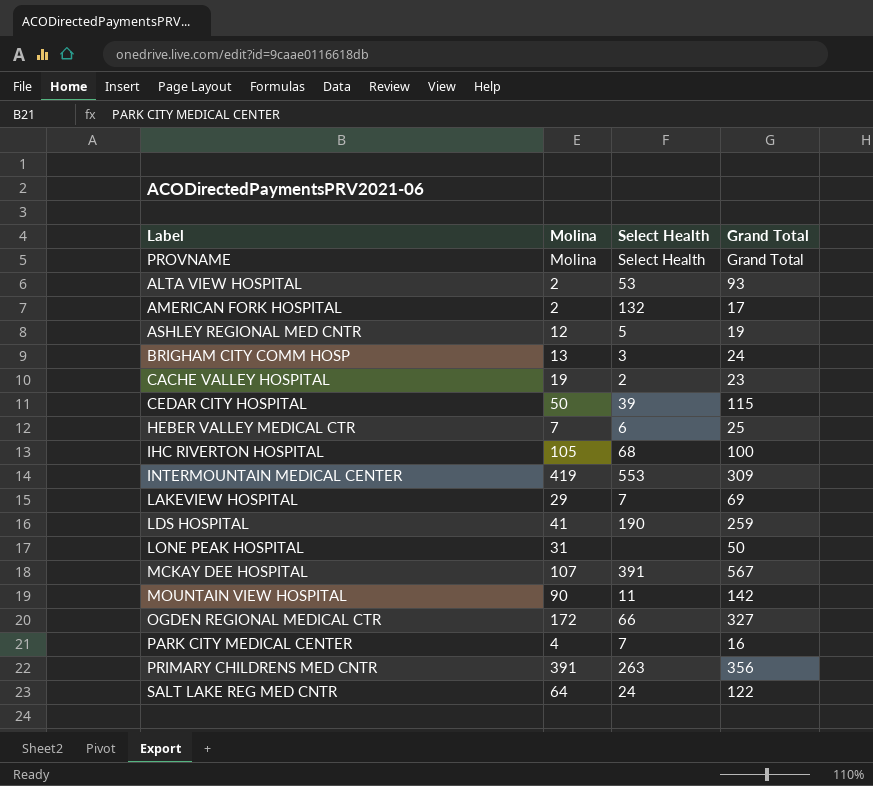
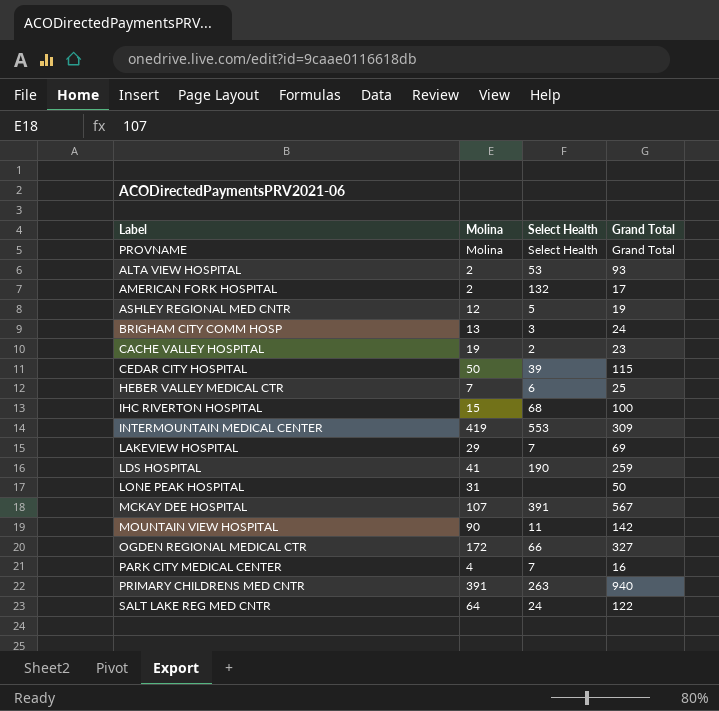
IHC RIVERTON HOSPITAL | Molina: 105 -> 15
PRIMARY CHILDRENS MED CNTR | Grand Total: 356 -> 940

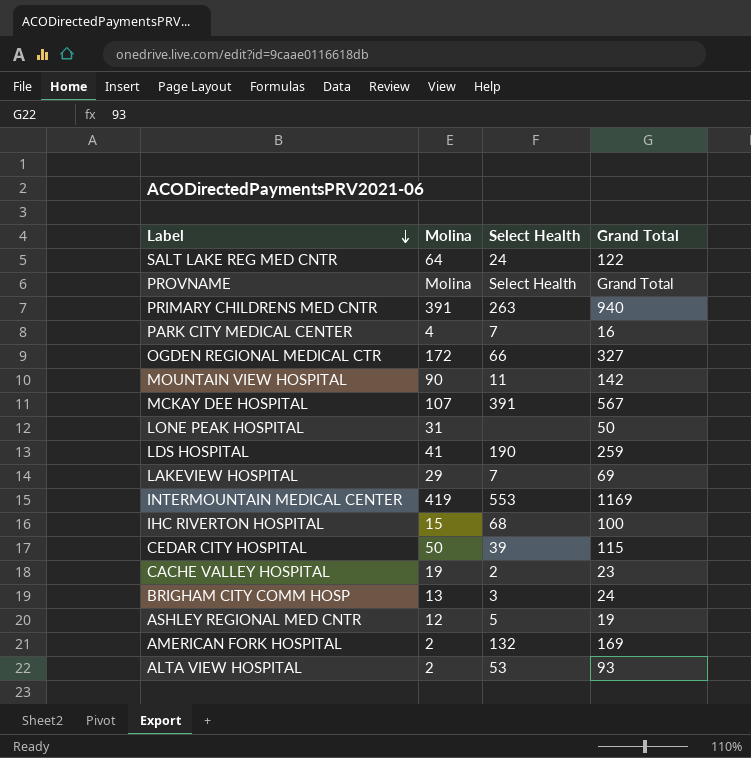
row order: none -> Label descending
row HEBER VALLEY MEDICAL CTR: 7 | 6 | 25 -> none
INTERMOUNTAIN MEDICAL CENTER | Grand Total: 309 -> 1169
AMERICAN FORK HOSPITAL | Grand Total: 17 -> 169

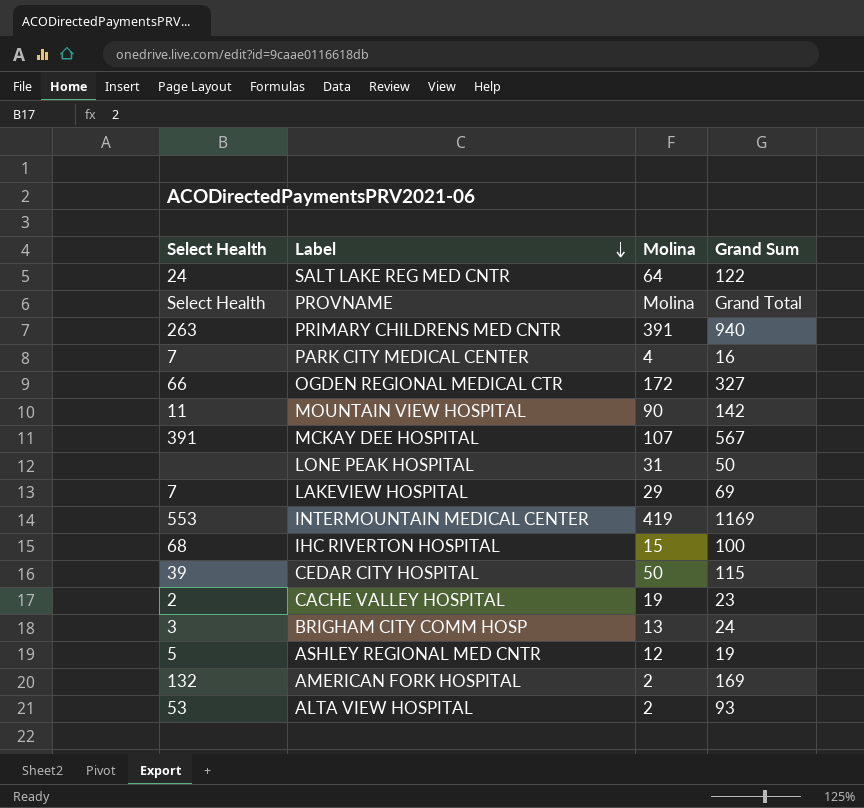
column Select Health | position: 3 -> 1
column name: Grand Total -> Grand Sum
row LDS HOSPITAL: 41 | 190 | 259 -> none

